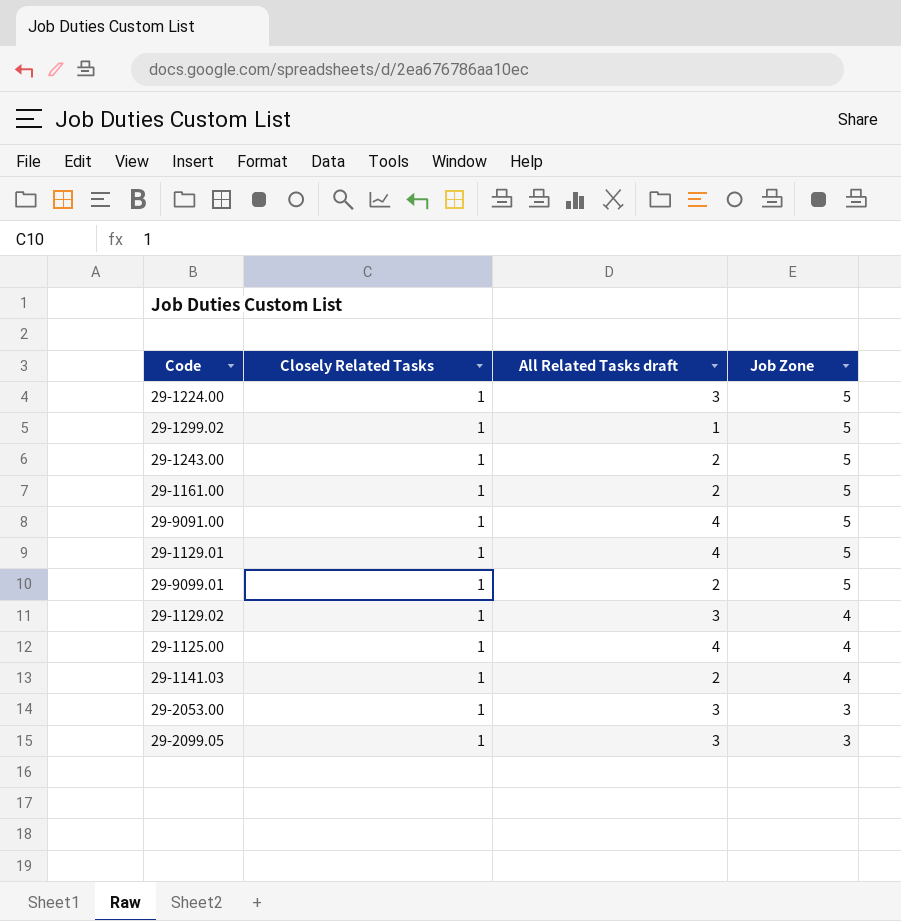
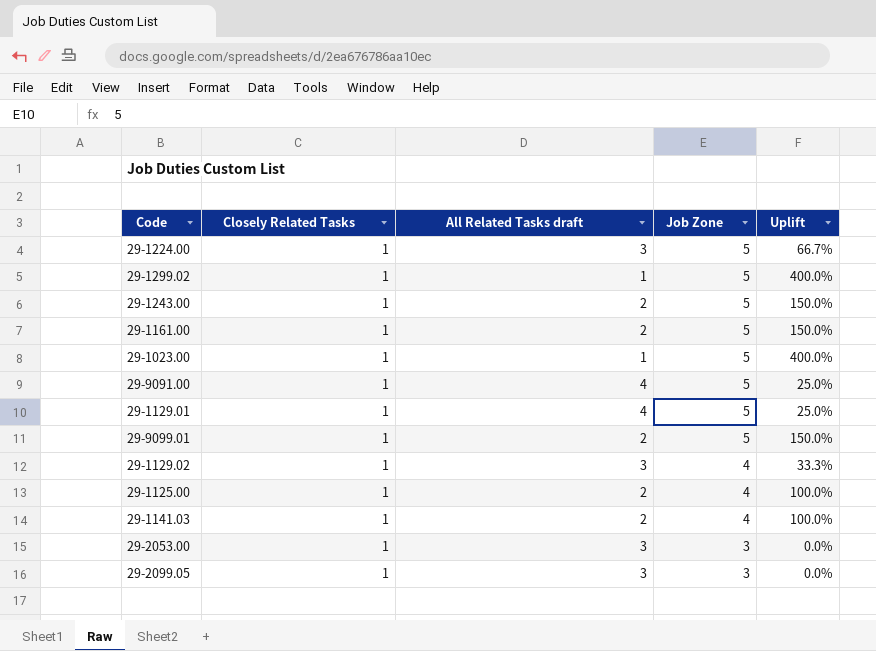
column Uplift | formula: none -> ([Job Zone] - [All Related Tasks draft]) / [All Related Tasks draft]
row 29-1023.00: none -> 1 | 1 | 5 | 400.0%
29-1125.00 | All Related Tasks draft: 4 -> 2

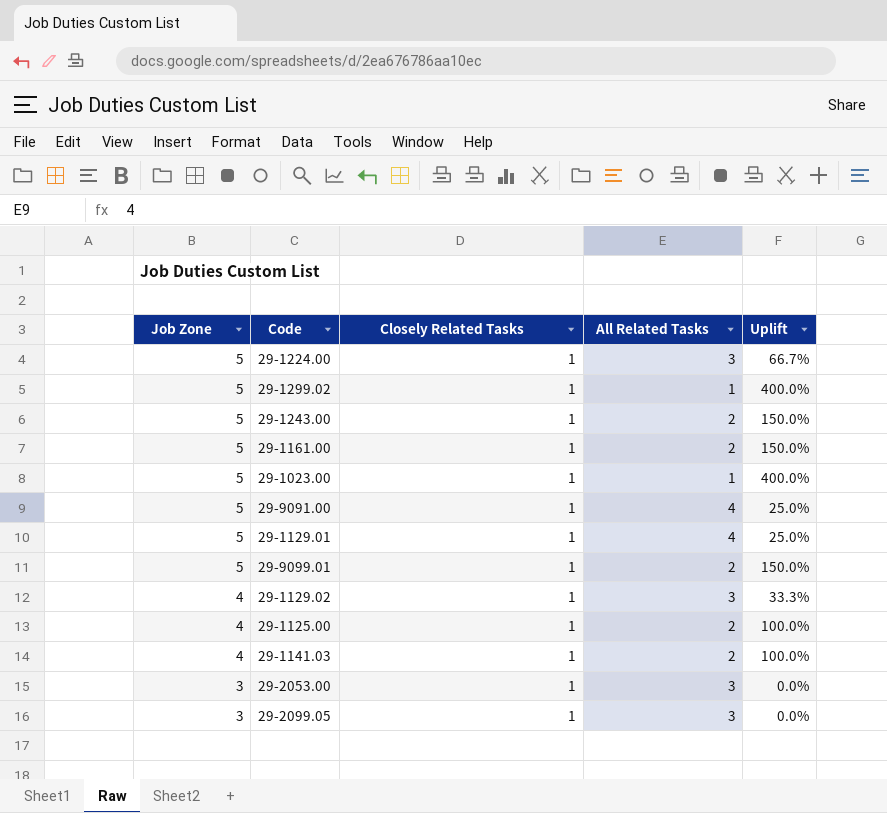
column Job Zone | position: 4 -> 1
column name: All Related Tasks draft -> All Related Tasks

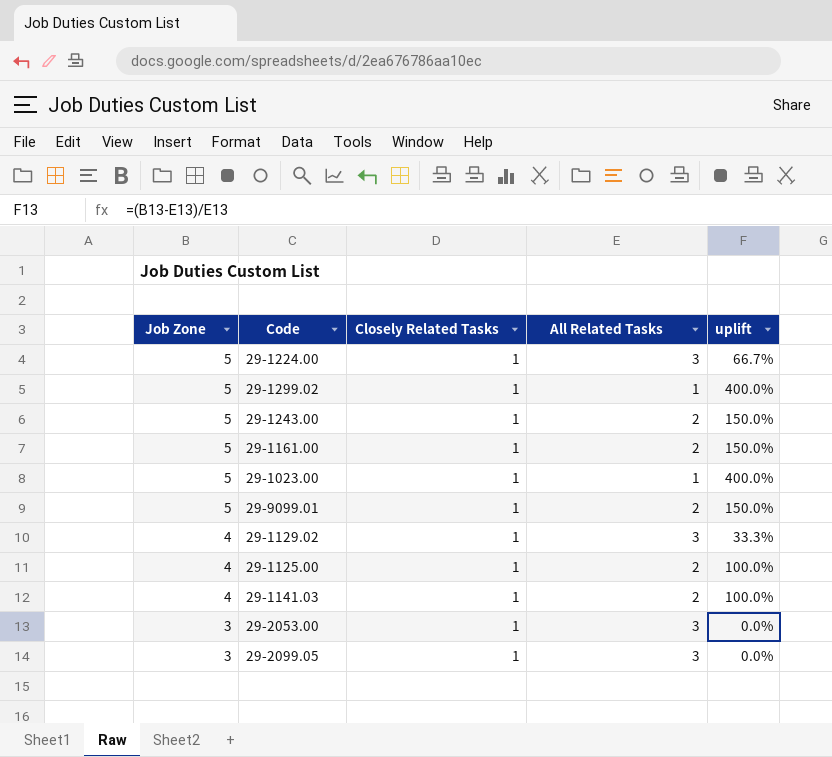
column name: Uplift -> uplift
row 29-9091.00: 5 | 1 | 4 | 25.0% -> none
row 29-1129.01: 5 | 1 | 4 | 25.0% -> none

